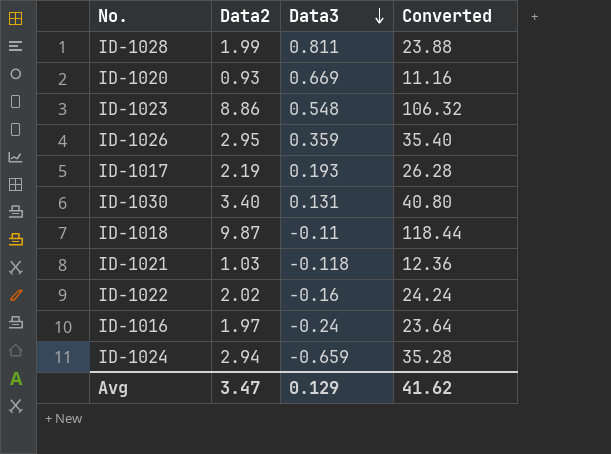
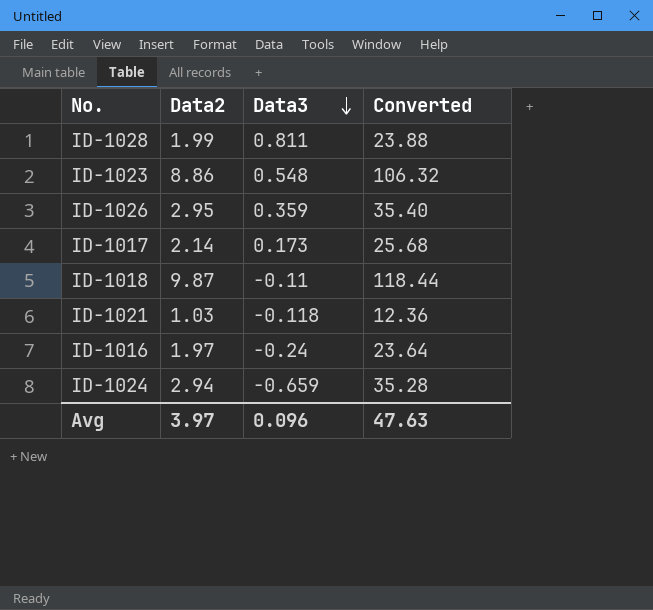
row ID-1020: 0.93 | 0.669 | 11.16 -> none
row ID-1030: 3.40 | 0.131 | 40.80 -> none
row ID-1022: 2.02 | -0.16 | 24.24 -> none
ID-1017 | Data2: 2.19 -> 2.14
ID-1017 | Data3: 0.193 -> 0.173
ID-1017 | Converted: 26.28 -> 25.68
Avg | Data2: 3.47 -> 3.97
Avg | Data3: 0.129 -> 0.096
Avg | Converted: 41.62 -> 47.63

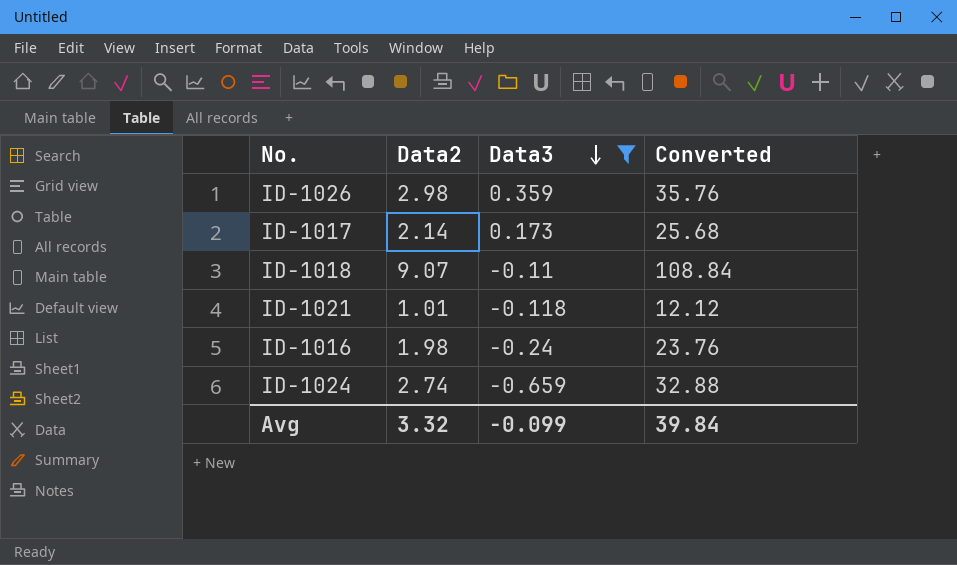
filter: none -> Data3 <= 0.359
ID-1026 | Data2: 2.95 -> 2.98
ID-1026 | Converted: 35.40 -> 35.76
ID-1018 | Data2: 9.87 -> 9.07
ID-1018 | Converted: 118.44 -> 108.84
ID-1021 | Data2: 1.03 -> 1.01
ID-1021 | Converted: 12.36 -> 12.12
ID-1016 | Data2: 1.97 -> 1.98
ID-1016 | Converted: 23.64 -> 23.76
ID-1024 | Data2: 2.94 -> 2.74
ID-1024 | Converted: 35.28 -> 32.88
Avg | Data2: 3.97 -> 3.32
Avg | Data3: 0.096 -> -0.099
Avg | Converted: 47.63 -> 39.84

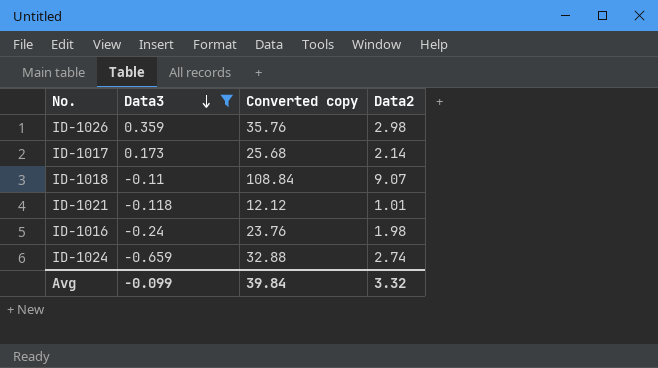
column name: Converted -> Converted copy
column Data2 | position: 2 -> 4

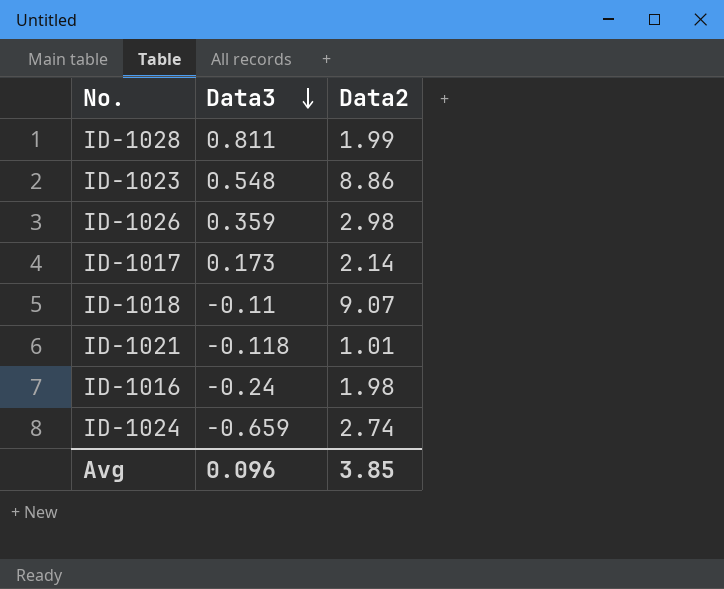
filter: Data3 <= 0.359 -> none
column Converted copy | formula: [Data2] * 12 -> none
Avg | Data3: -0.099 -> 0.096
Avg | Data2: 3.32 -> 3.85

